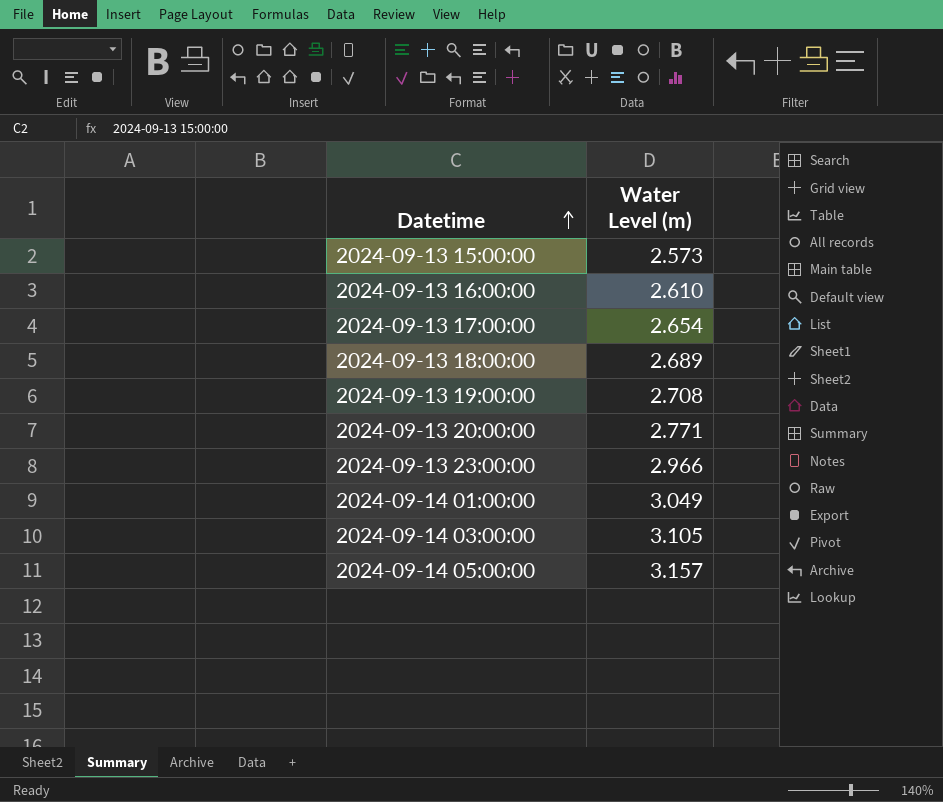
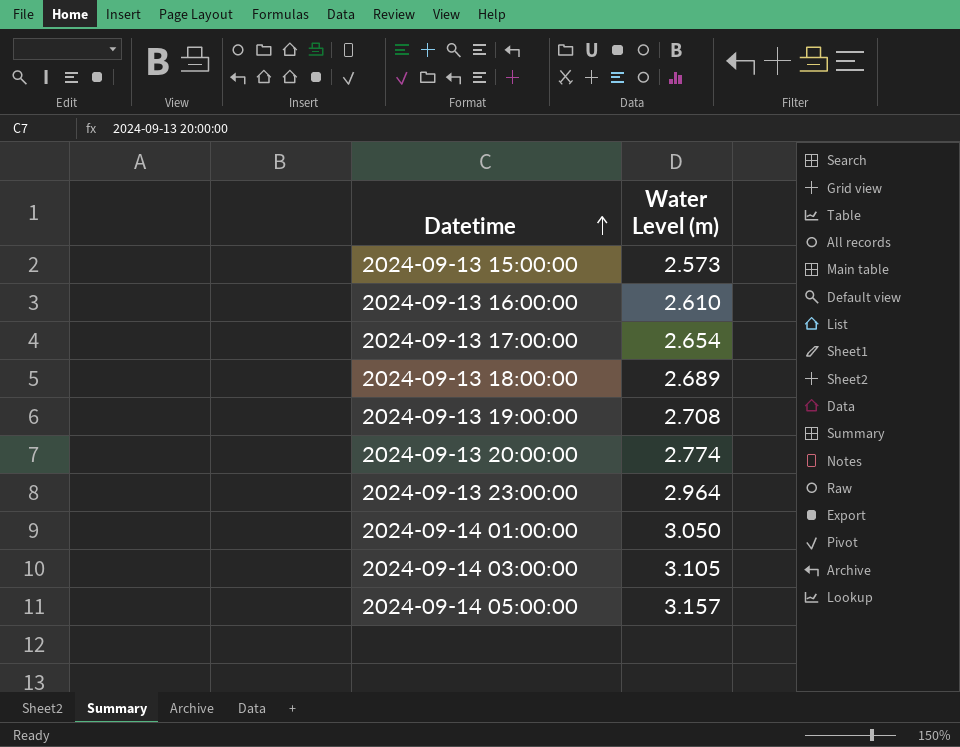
2024-09-13 20:00:00 | Water Level (m): 2.771 -> 2.774
2024-09-13 23:00:00 | Water Level (m): 2.966 -> 2.964
2024-09-14 01:00:00 | Water Level (m): 3.049 -> 3.050

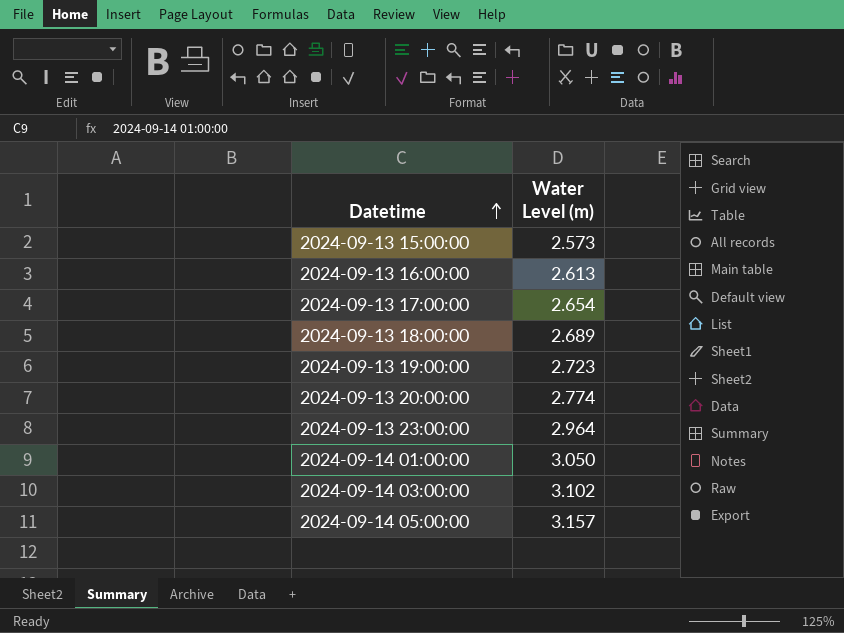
2024-09-13 16:00:00 | Water Level (m): 2.610 -> 2.613
2024-09-13 19:00:00 | Water Level (m): 2.708 -> 2.723
2024-09-14 03:00:00 | Water Level (m): 3.105 -> 3.102

